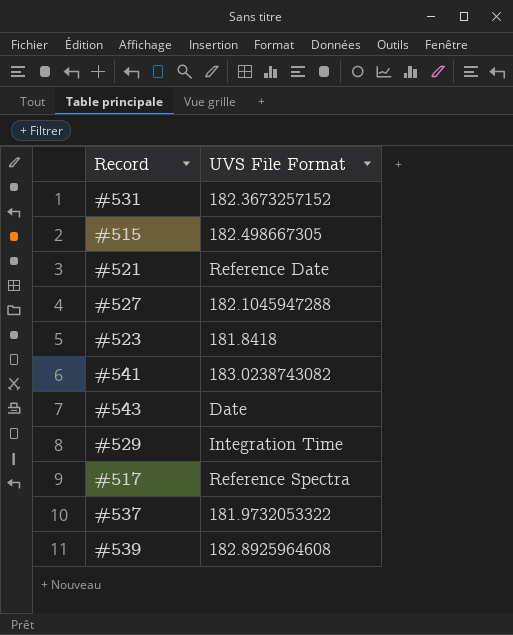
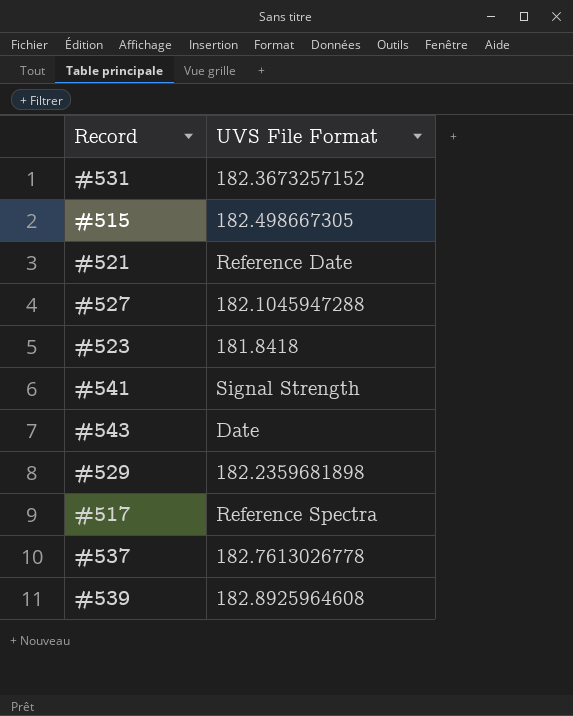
#541 | UVS File Format: 183.0238743082 -> Signal Strength
#529 | UVS File Format: Integration Time -> 182.2359681898
#537 | UVS File Format: 181.9732053322 -> 182.7613026778

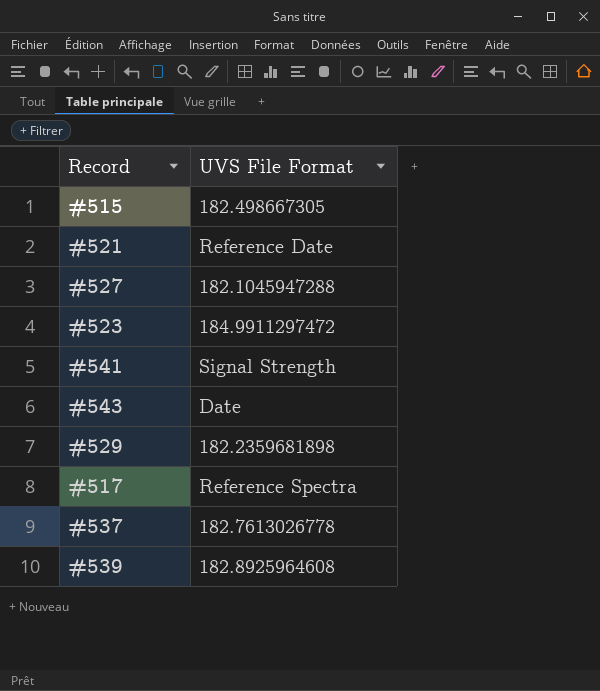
row #531: 182.3673257152 -> none
#523 | UVS File Format: 181.8418 -> 184.9911297472

